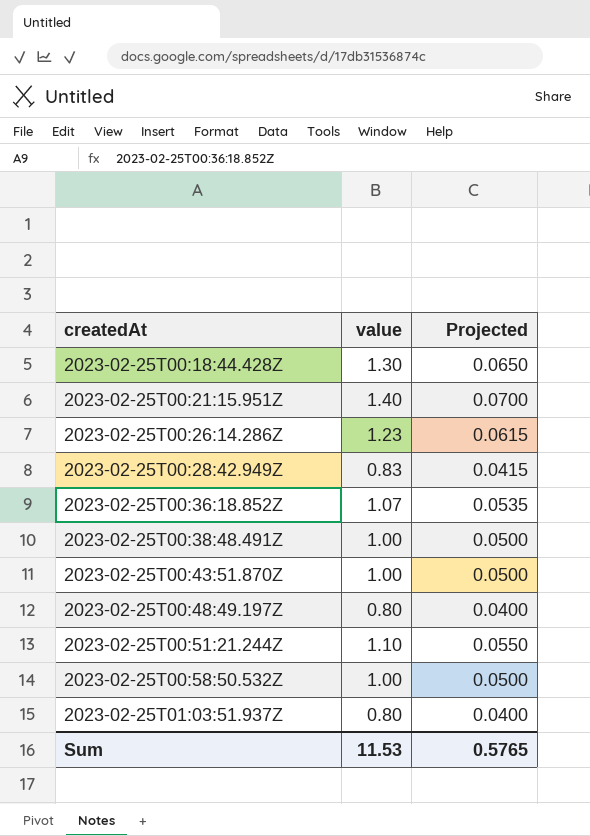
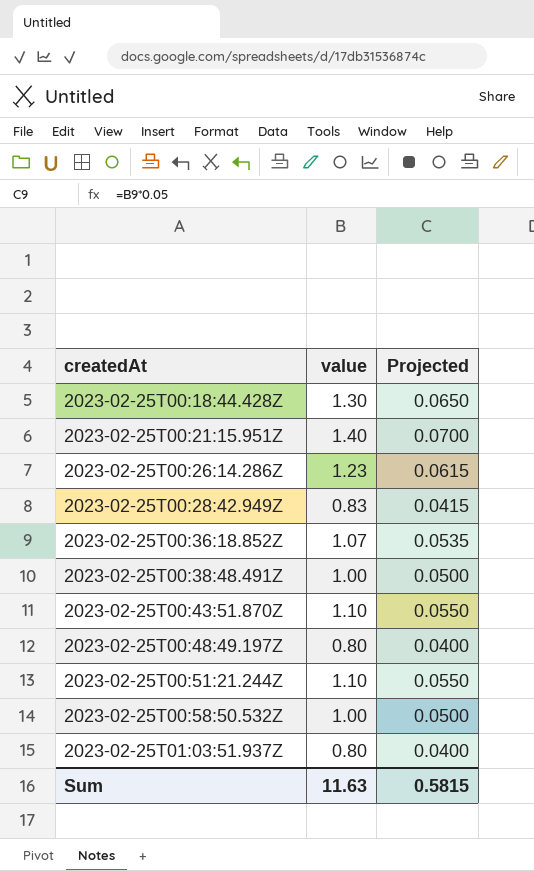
2023-02-25T00:43:51.870Z | value: 1.00 -> 1.10
2023-02-25T00:43:51.870Z | Projected: 0.0500 -> 0.0550
Sum | value: 11.53 -> 11.63
Sum | Projected: 0.5765 -> 0.5815

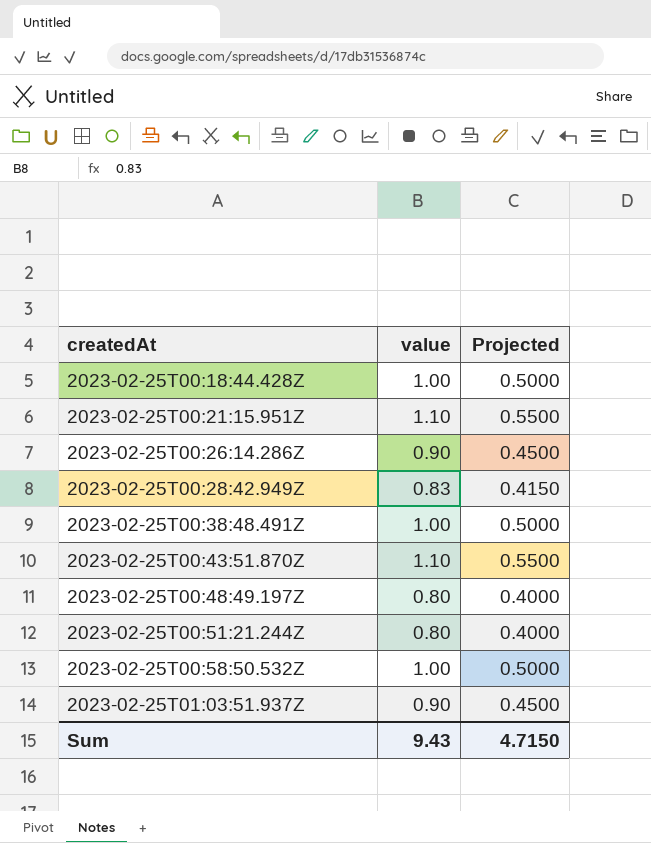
column Projected | formula: [value] * 0.05 -> [value] * 0.5
row 2023-02-25T00:36:18.852Z: 1.07 | 0.0535 -> none
2023-02-25T00:18:44.428Z | value: 1.30 -> 1.00
2023-02-25T00:21:15.951Z | value: 1.40 -> 1.10
2023-02-25T00:26:14.286Z | value: 1.23 -> 0.90
2023-02-25T00:51:21.244Z | value: 1.10 -> 0.80
2023-02-25T01:03:51.937Z | value: 0.80 -> 0.90
Sum | value: 11.63 -> 9.43
Sum | Projected: 0.5815 -> 4.7150

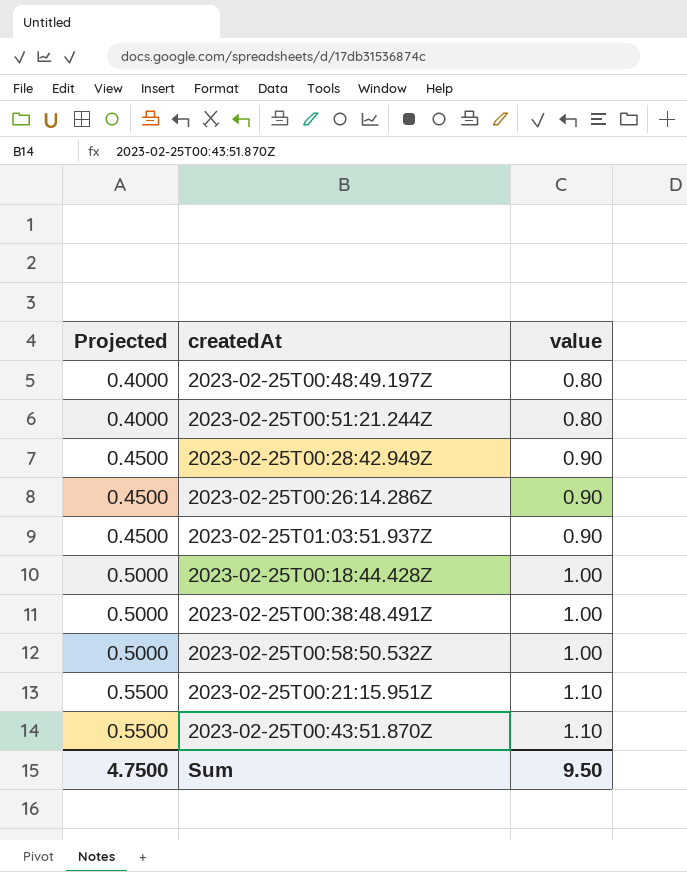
row order: createdAt ascending -> Projected ascending
column Projected | position: 3 -> 1
2023-02-25T00:28:42.949Z | Projected: 0.4150 -> 0.4500
2023-02-25T00:28:42.949Z | value: 0.83 -> 0.90
Sum | Projected: 4.7150 -> 4.7500
Sum | value: 9.43 -> 9.50

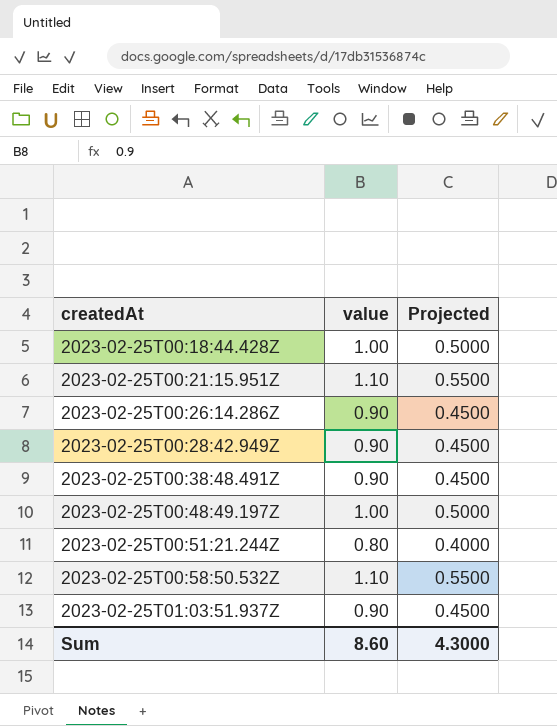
row order: Projected ascending -> createdAt ascending
column Projected | position: 1 -> 3
row 2023-02-25T00:43:51.870Z: 0.5500 | 1.10 -> none
2023-02-25T00:38:48.491Z | value: 1.00 -> 0.90
2023-02-25T00:38:48.491Z | Projected: 0.5000 -> 0.4500
2023-02-25T00:48:49.197Z | value: 0.80 -> 1.00
2023-02-25T00:48:49.197Z | Projected: 0.4000 -> 0.5000
2023-02-25T00:58:50.532Z | value: 1.00 -> 1.10
2023-02-25T00:58:50.532Z | Projected: 0.5000 -> 0.5500
Sum | value: 9.50 -> 8.60
Sum | Projected: 4.7500 -> 4.3000

